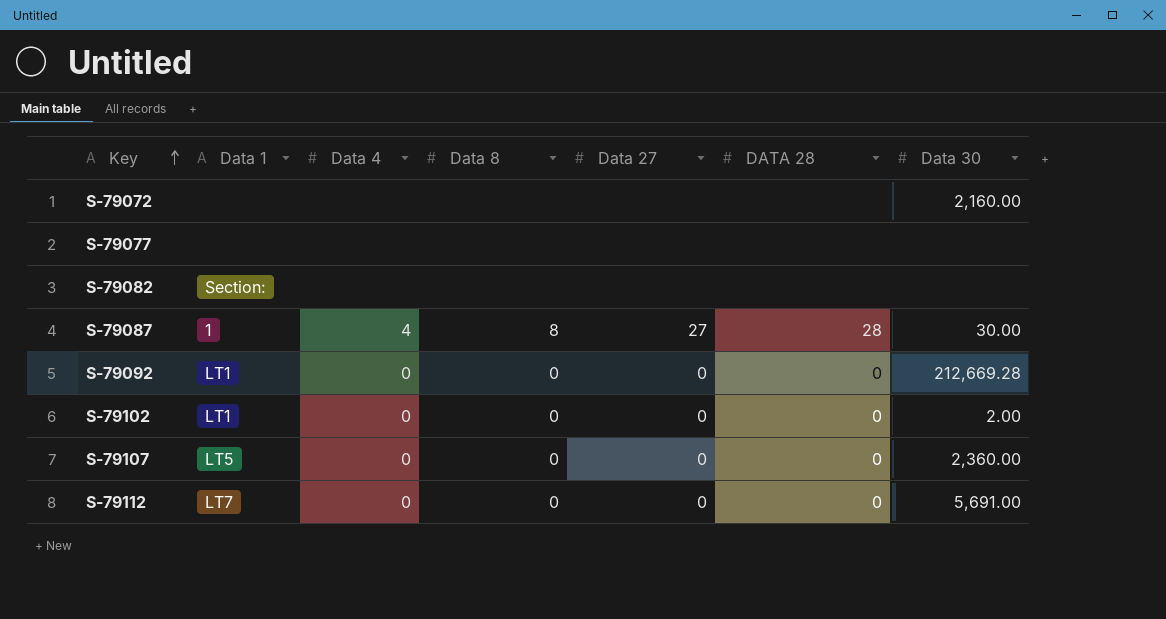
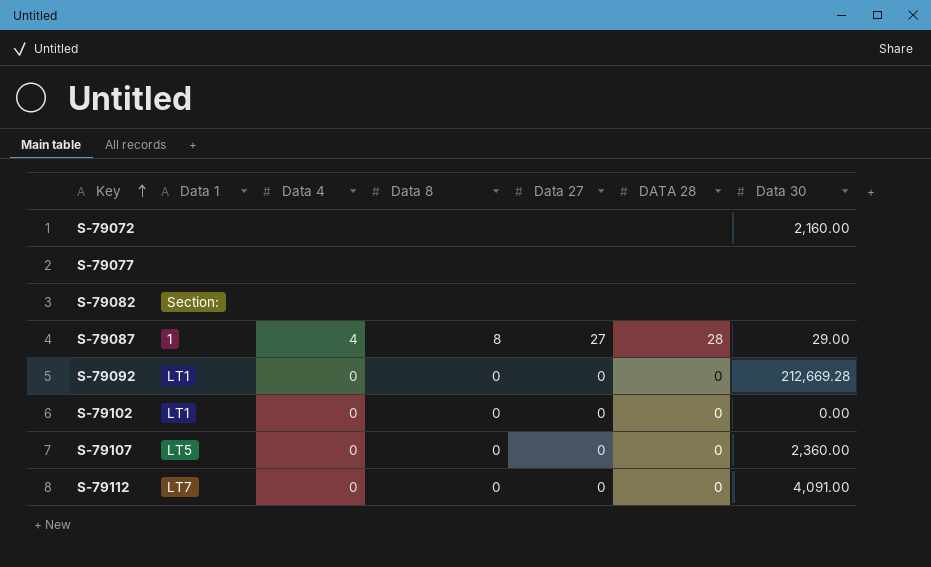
S-79087 | Data 30: 30.00 -> 29.00
S-79102 | Data 30: 2.00 -> 0.00
S-79112 | Data 30: 5,691.00 -> 4,091.00

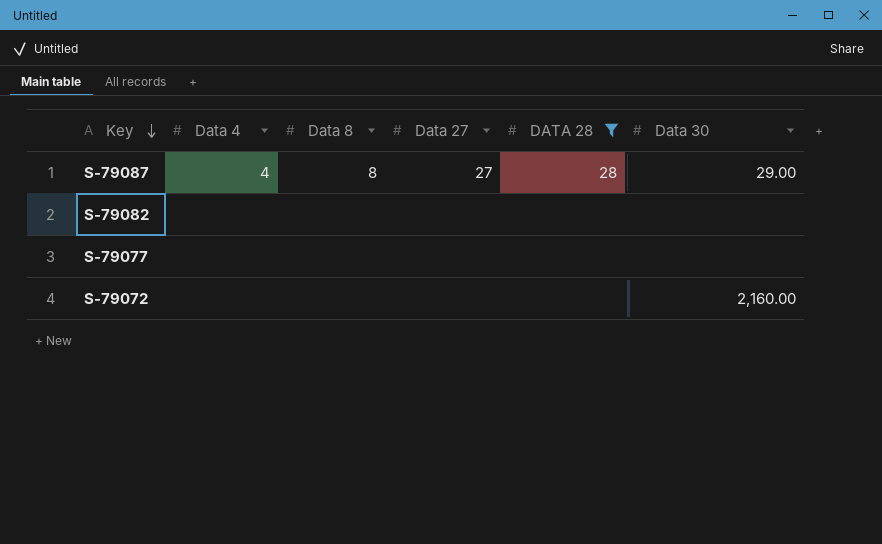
filter: none -> DATA 28 != 0
row order: Key ascending -> Key descending
column Data 1 | position: 2 -> none

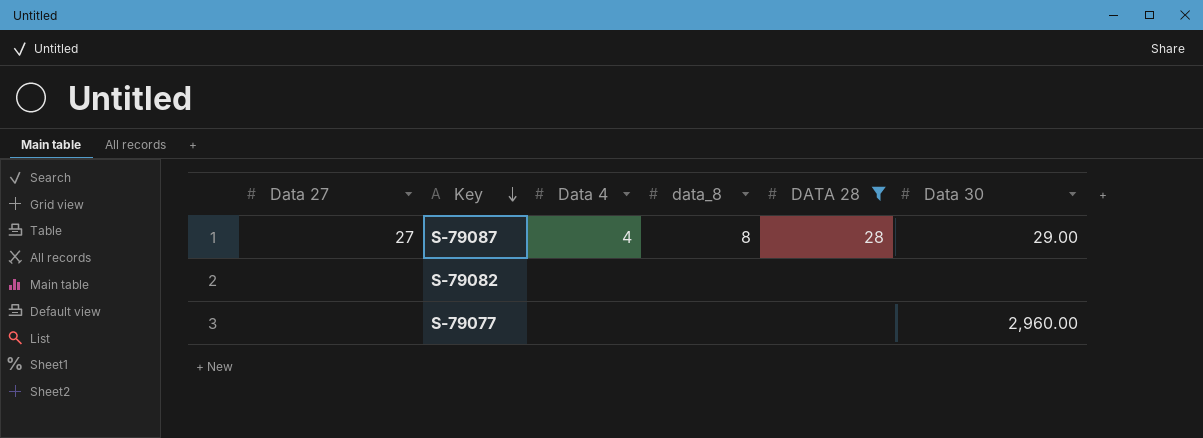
column Data 27 | position: 4 -> 1
column name: Data 8 -> data_8
row S-79072: none | none | none | none | 2,160.00 -> none
S-79077 | Data 30: none -> 2,960.00

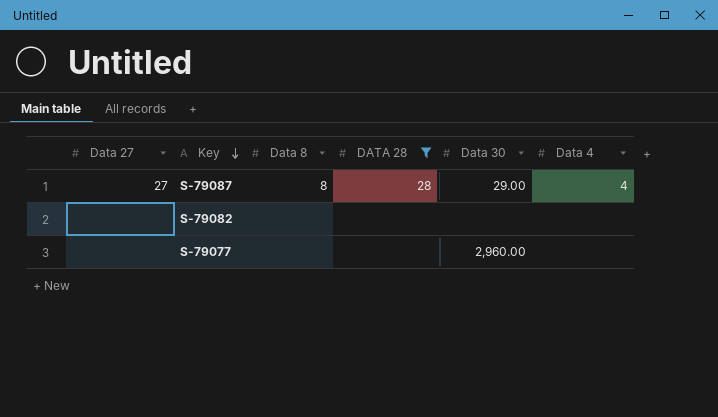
column name: data_8 -> Data 8
column Data 4 | position: 3 -> 6

